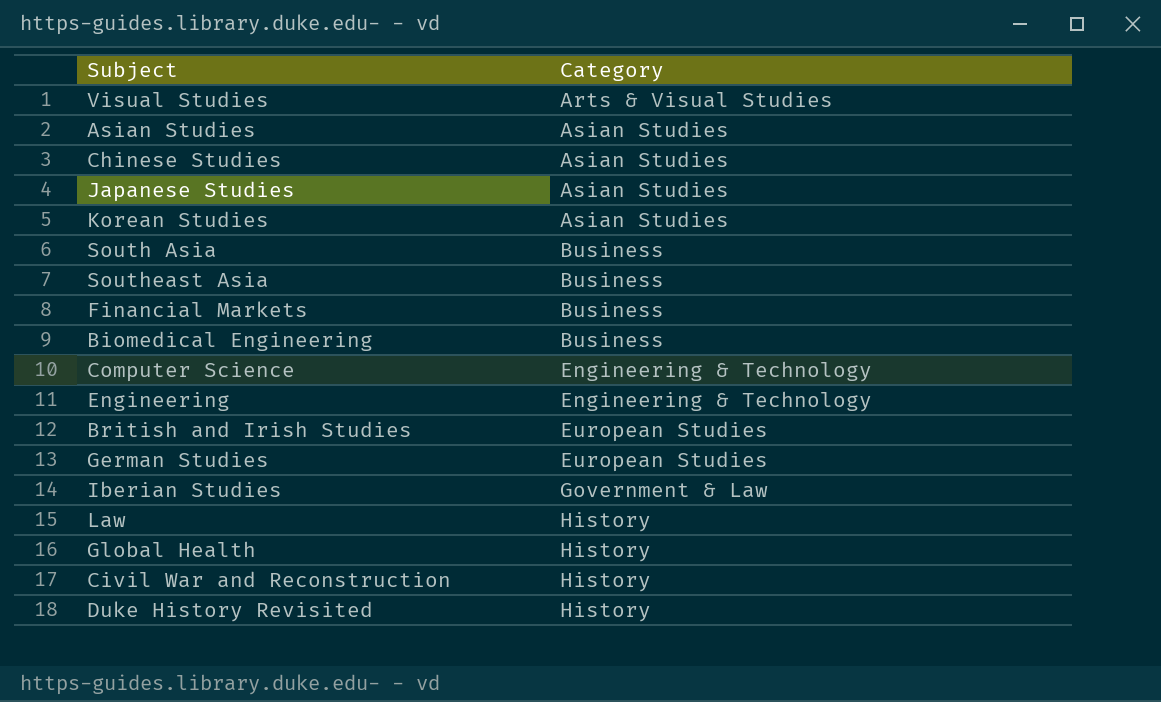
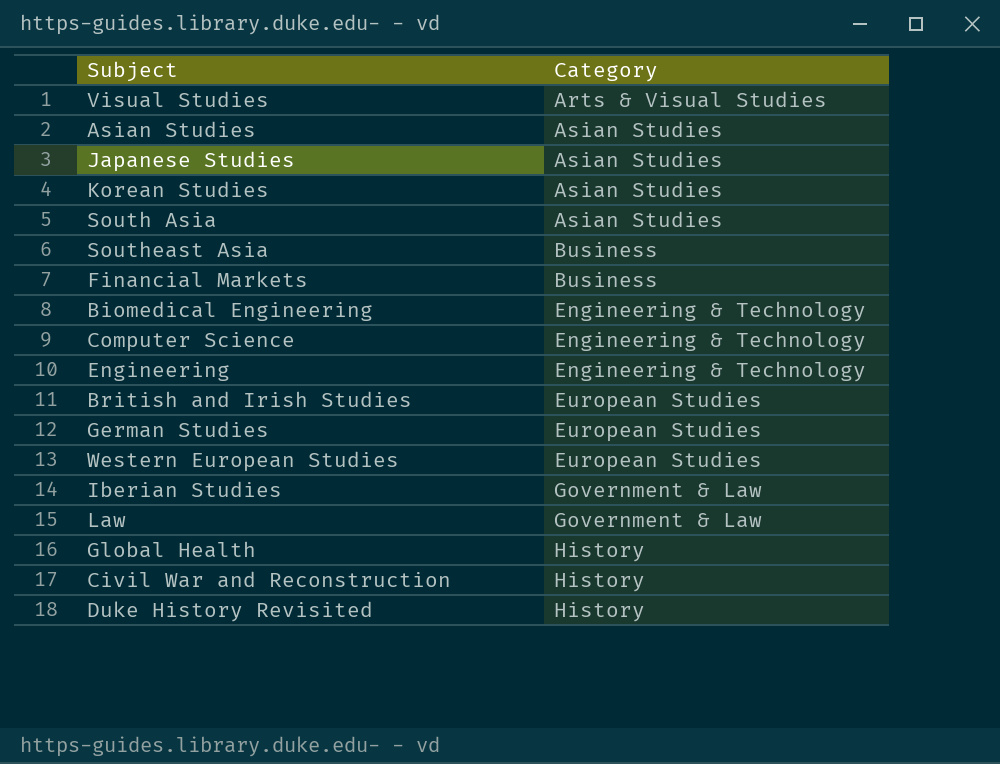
row Chinese Studies: Asian Studies -> none
South Asia | Category: Business -> Asian Studies
Biomedical Engineering | Category: Business -> Engineering & Technology
row Western European Studies: none -> European Studies
Law | Category: History -> Government & Law

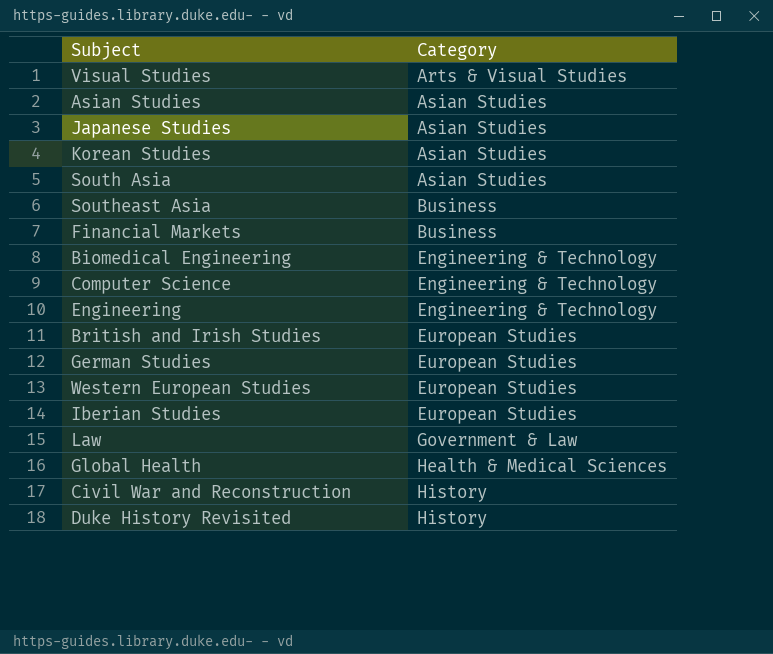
Iberian Studies | Category: Government & Law -> European Studies
Global Health | Category: History -> Health & Medical Sciences

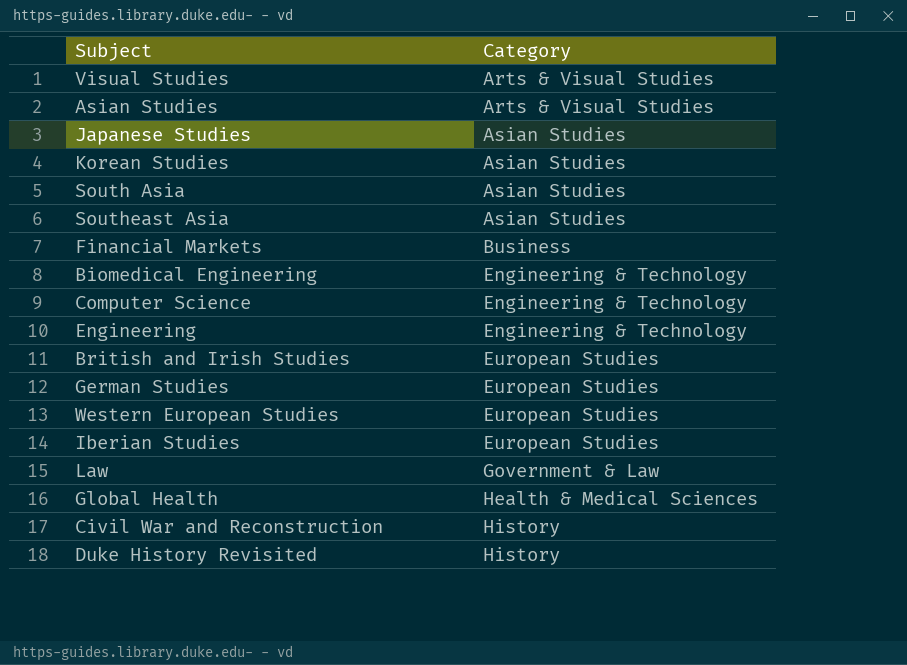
Asian Studies | Category: Asian Studies -> Arts & Visual Studies
Southeast Asia | Category: Business -> Asian Studies

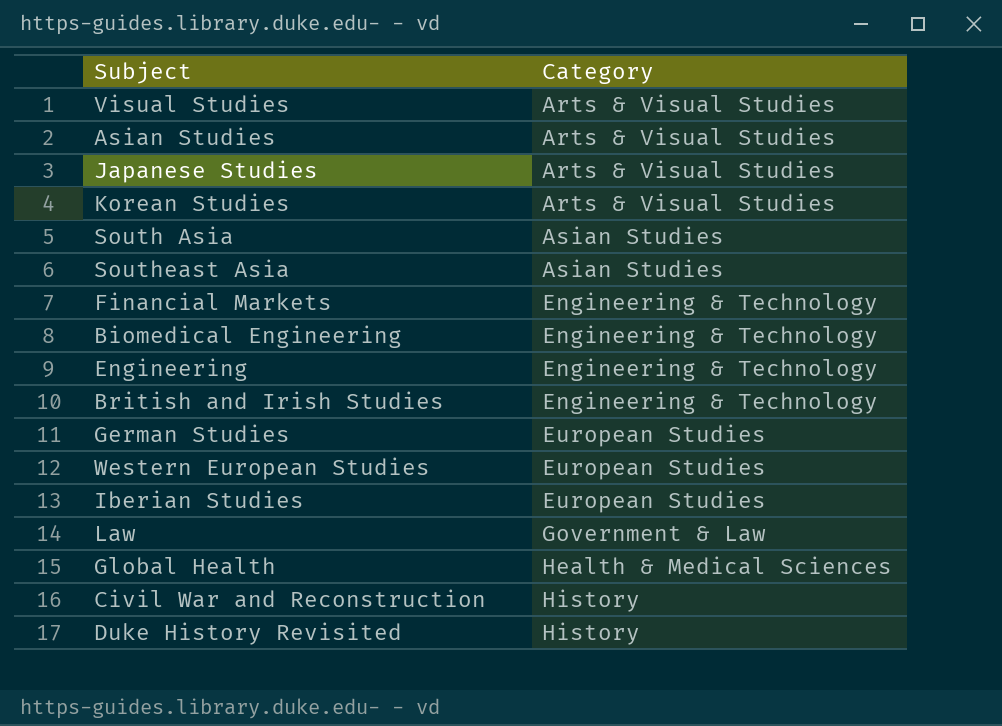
row Computer Science: Engineering & Technology -> none
Japanese Studies | Category: Asian Studies -> Arts & Visual Studies
Korean Studies | Category: Asian Studies -> Arts & Visual Studies
Financial Markets | Category: Business -> Engineering & Technology
British and Irish Studies | Category: European Studies -> Engineering & Technology

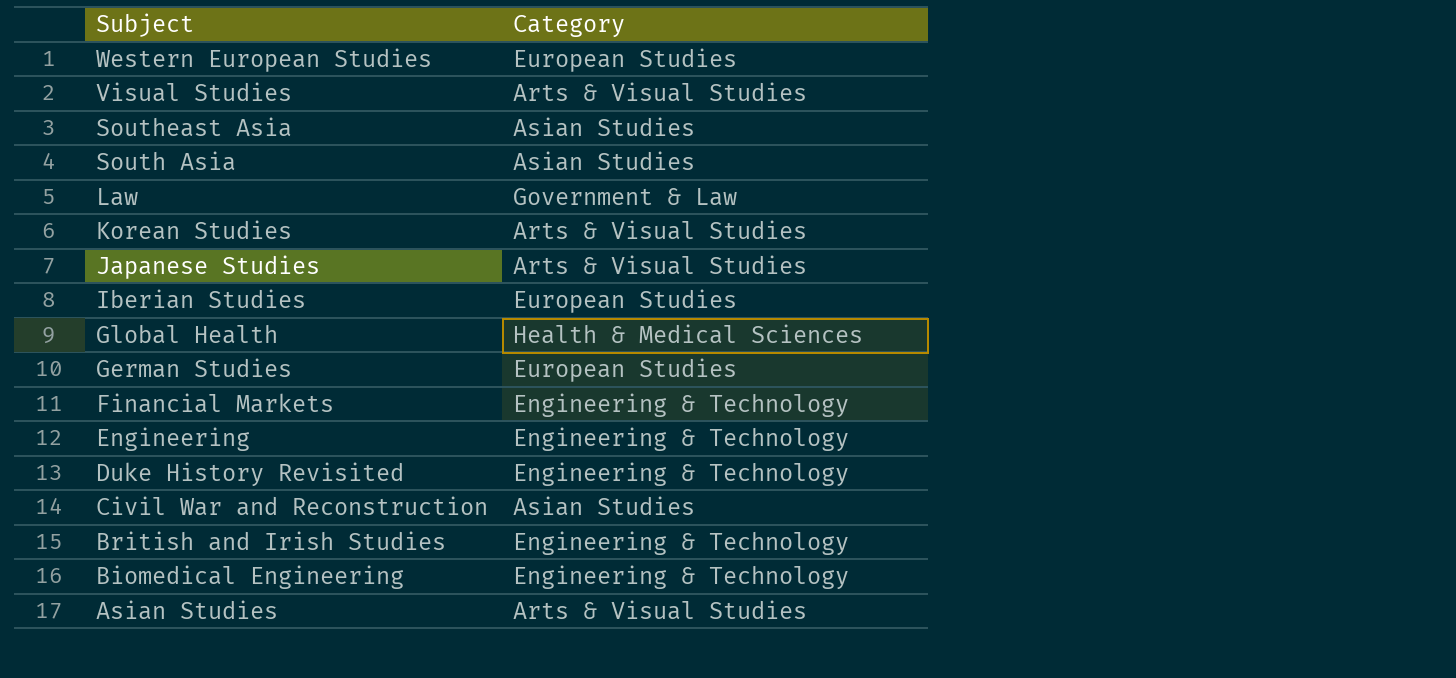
row order: Category ascending -> Subject descending
Duke History Revisited | Category: History -> Engineering & Technology
Civil War and Reconstruction | Category: History -> Asian Studies

